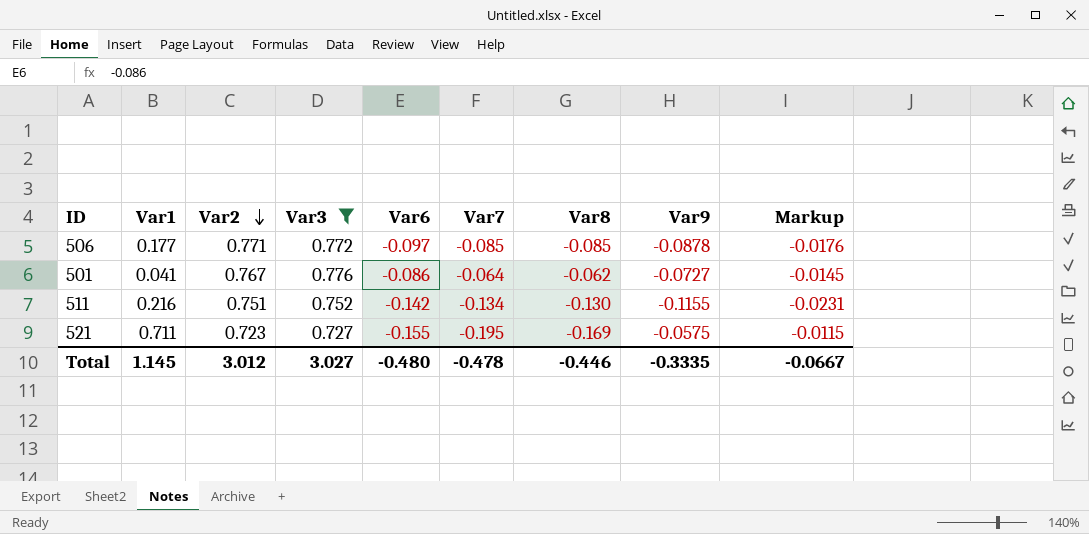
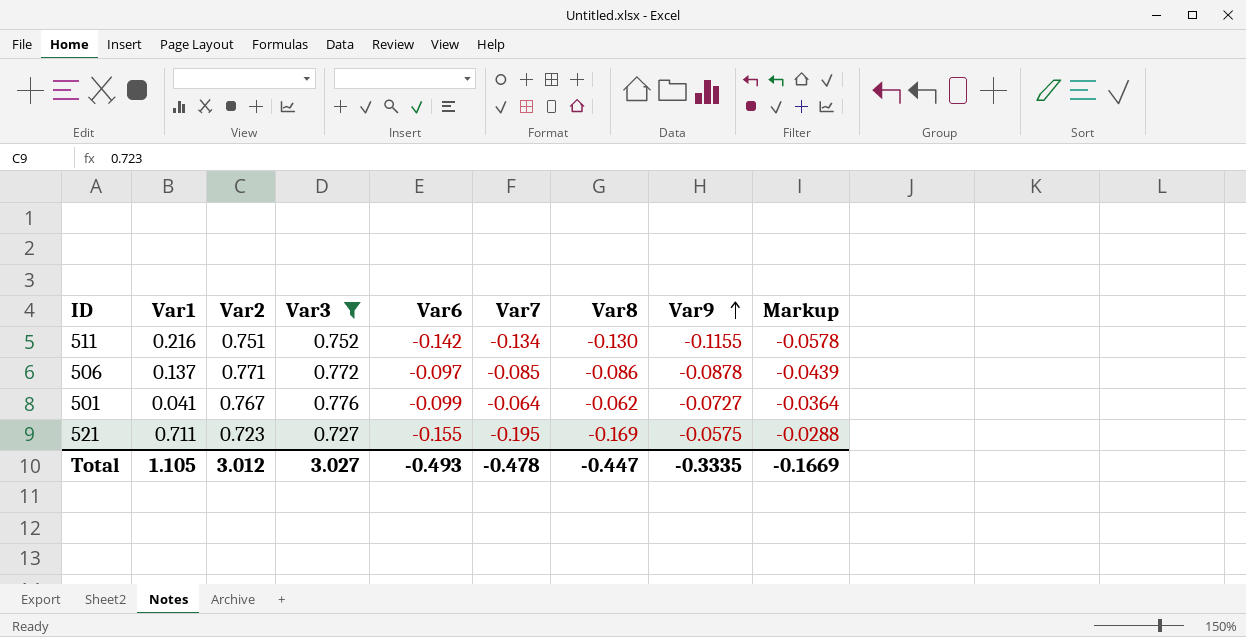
row order: Var2 descending -> Var9 ascending
column Markup | formula: [Var9] * 0.2 -> [Var9] * 0.5
506 | Var1: 0.177 -> 0.137
506 | Var8: -0.085 -> -0.086
501 | Var6: -0.086 -> -0.099
Total | Var1: 1.145 -> 1.105
Total | Var6: -0.480 -> -0.493
Total | Var8: -0.446 -> -0.447
Total | Markup: -0.0667 -> -0.1669

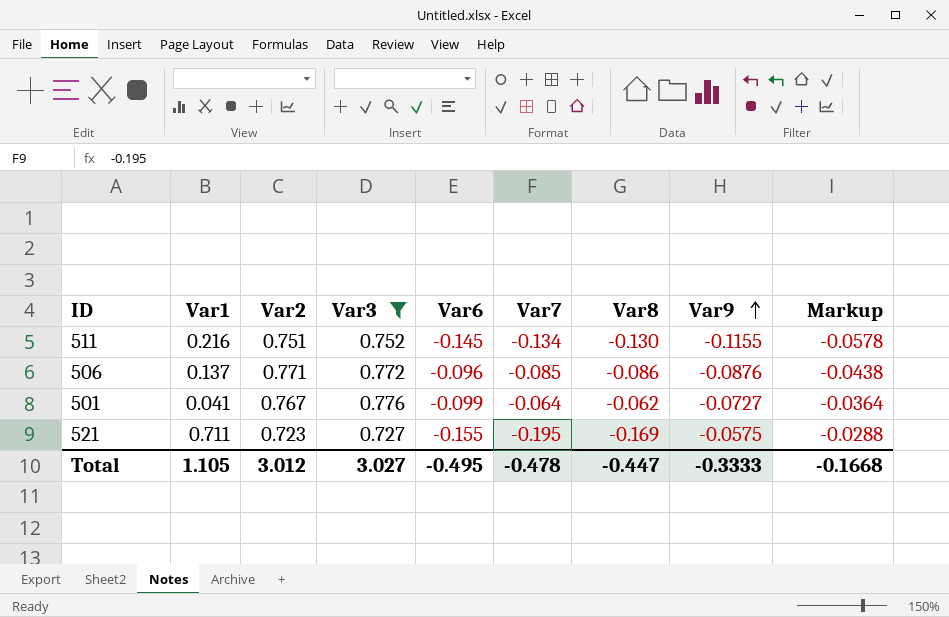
511 | Var6: -0.142 -> -0.145
506 | Var6: -0.097 -> -0.096
506 | Var9: -0.0878 -> -0.0876
506 | Markup: -0.0439 -> -0.0438
Total | Var6: -0.493 -> -0.495
Total | Var9: -0.3335 -> -0.3333
Total | Markup: -0.1669 -> -0.1668

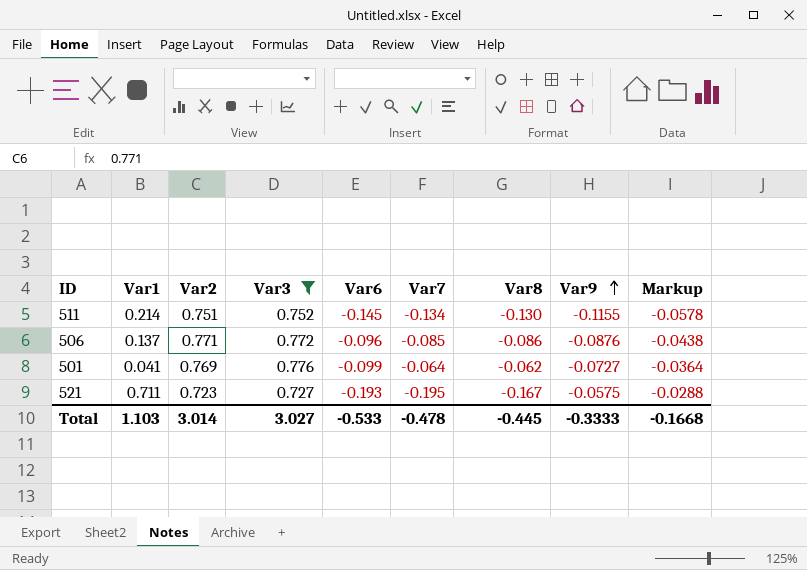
511 | Var1: 0.216 -> 0.214
501 | Var2: 0.767 -> 0.769
521 | Var6: -0.155 -> -0.193
521 | Var8: -0.169 -> -0.167
Total | Var1: 1.105 -> 1.103
Total | Var2: 3.012 -> 3.014
Total | Var6: -0.495 -> -0.533
Total | Var8: -0.447 -> -0.445

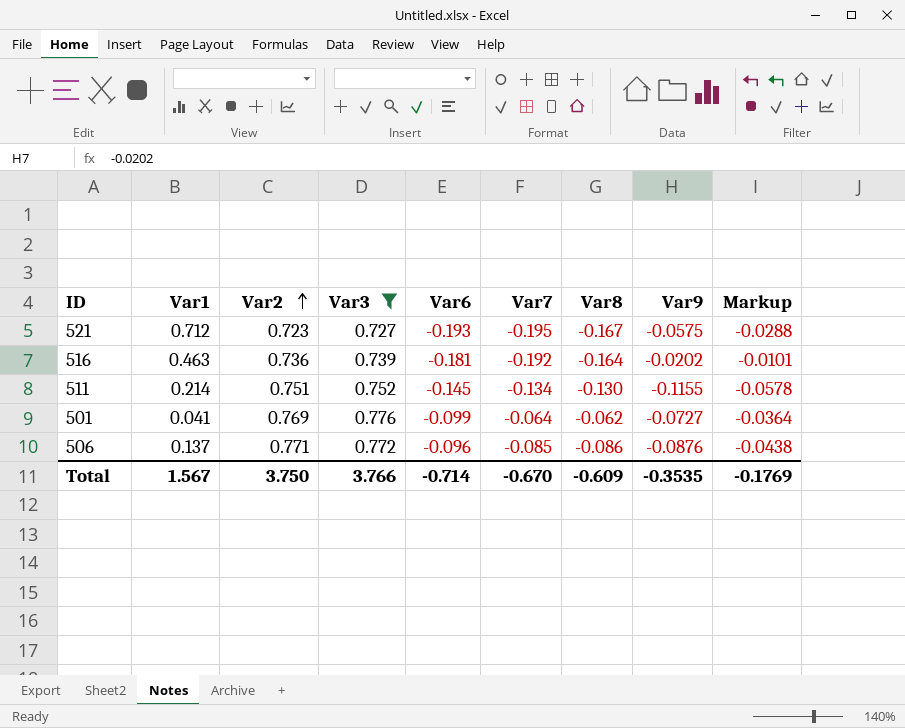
row order: Var9 ascending -> Var2 ascending
521 | Var1: 0.711 -> 0.712
row 516: none -> 0.463 | 0.736 | 0.739 | -0.181 | -0.192 | -0.164 | -0.0202 | -0.0101
Total | Var1: 1.103 -> 1.567
Total | Var2: 3.014 -> 3.750
Total | Var3: 3.027 -> 3.766
Total | Var6: -0.533 -> -0.714
Total | Var7: -0.478 -> -0.670
Total | Var8: -0.445 -> -0.609
Total | Var9: -0.3333 -> -0.3535
Total | Markup: -0.1668 -> -0.1769

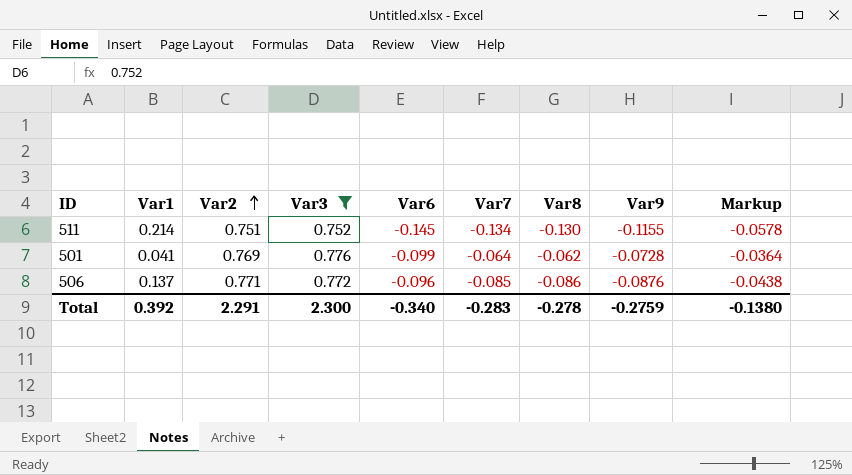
row 521: 0.712 | 0.723 | 0.727 | -0.193 | -0.195 | -0.167 | -0.0575 | -0.0288 -> none
row 516: 0.463 | 0.736 | 0.739 | -0.181 | -0.192 | -0.164 | -0.0202 | -0.0101 -> none
501 | Var9: -0.0727 -> -0.0728
Total | Var1: 1.567 -> 0.392
Total | Var2: 3.750 -> 2.291
Total | Var3: 3.766 -> 2.300
Total | Var6: -0.714 -> -0.340
Total | Var7: -0.670 -> -0.283
Total | Var8: -0.609 -> -0.278
Total | Var9: -0.3535 -> -0.2759
Total | Markup: -0.1769 -> -0.1380

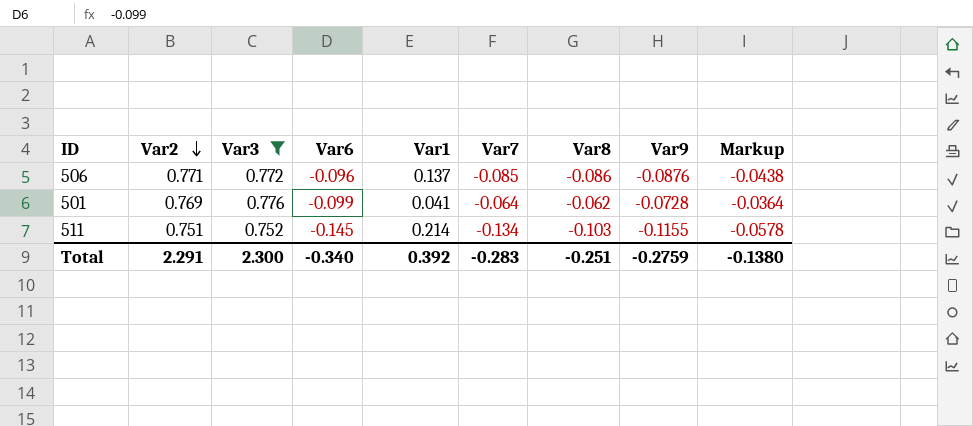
row order: Var2 ascending -> Var2 descending
column Var1 | position: 2 -> 5
511 | Var8: -0.130 -> -0.103
Total | Var8: -0.278 -> -0.251

